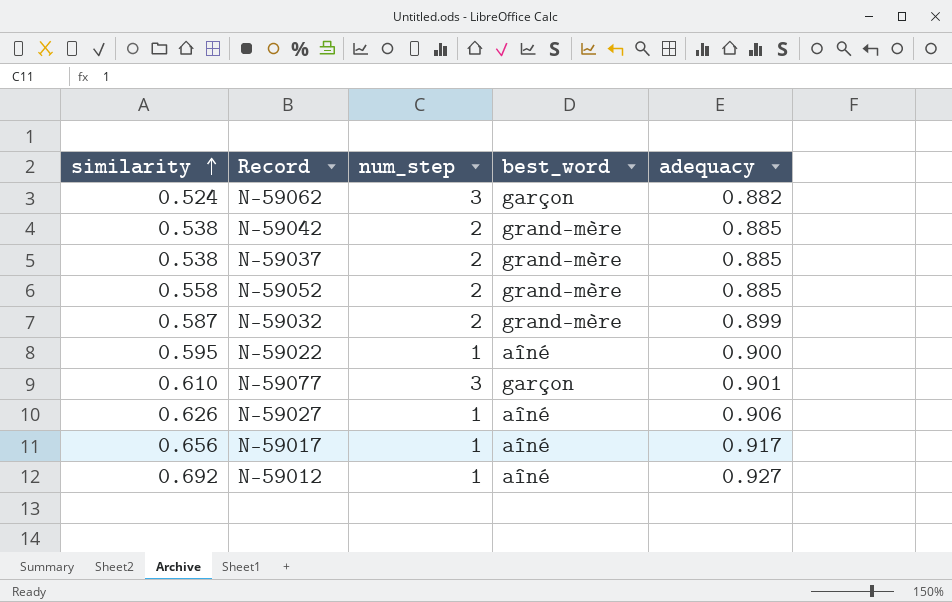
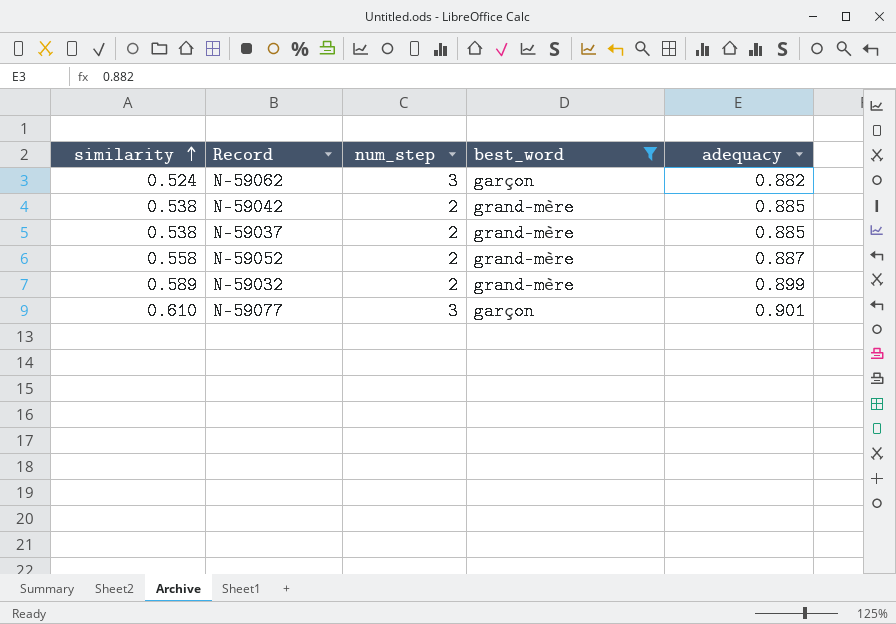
filter: none -> best_word != aîné
N-59052 | adequacy: 0.885 -> 0.887
N-59032 | similarity: 0.587 -> 0.589

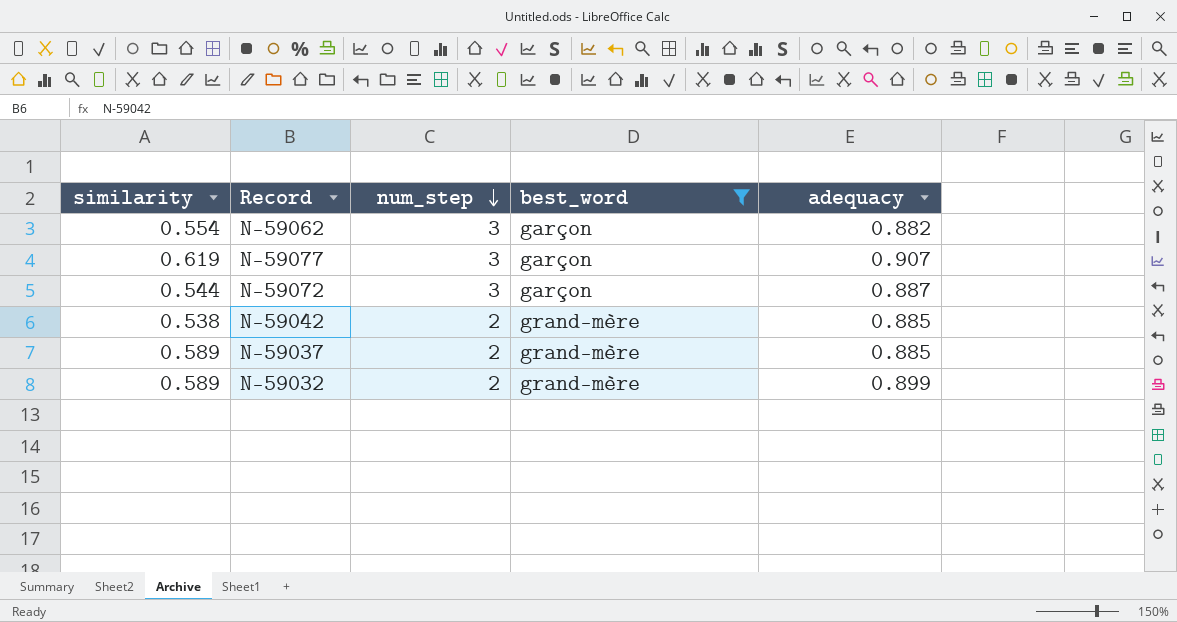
row order: similarity ascending -> num_step descending
row N-59052: 0.558 | 2 | grand-mère | 0.887 -> none
N-59062 | similarity: 0.524 -> 0.554
N-59077 | similarity: 0.610 -> 0.619
N-59077 | adequacy: 0.901 -> 0.907
row N-59072: none -> 0.544 | 3 | garçon | 0.887
N-59037 | similarity: 0.538 -> 0.589

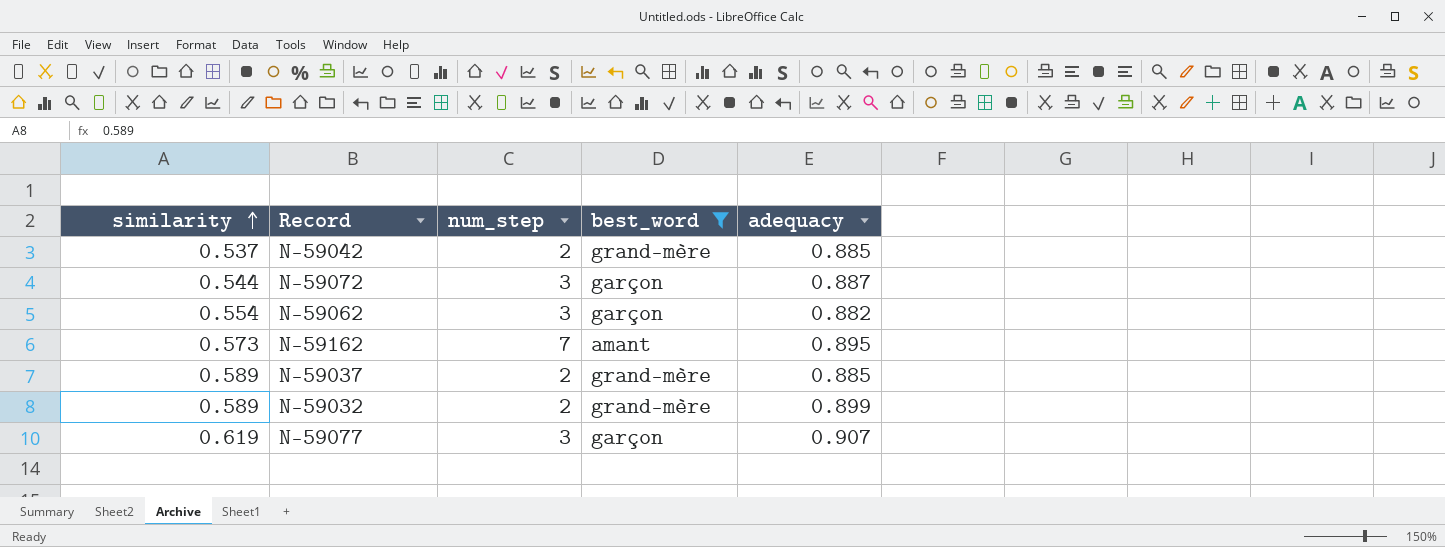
row order: num_step descending -> similarity ascending
N-59042 | similarity: 0.538 -> 0.537
row N-59162: none -> 0.573 | 7 | amant | 0.895

